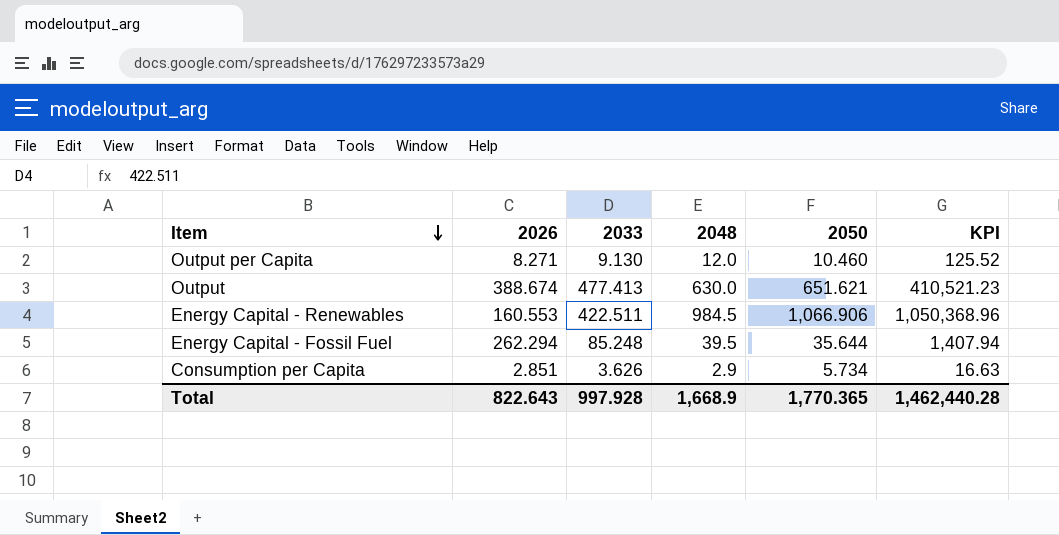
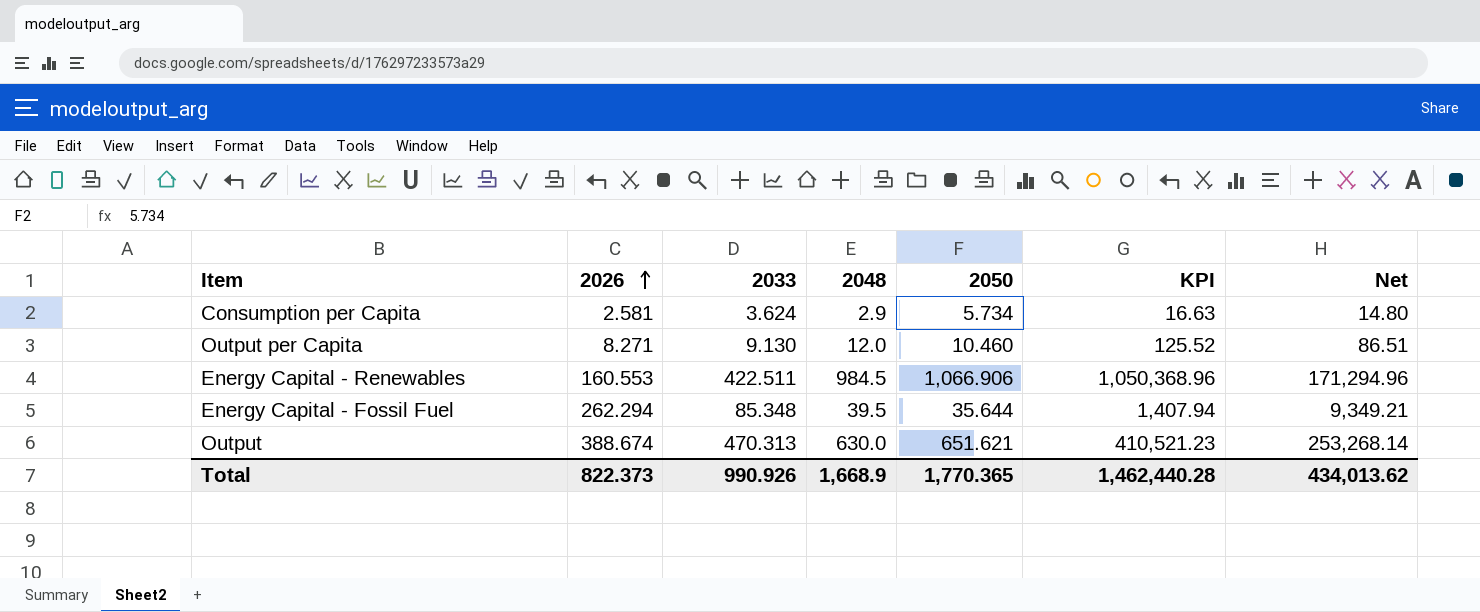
row order: Item descending -> 2026 ascending
column Net | formula: none -> [2026] * [2050]
Consumption per Capita | 2026: 2.851 -> 2.581
Consumption per Capita | 2033: 3.626 -> 3.624
Energy Capital - Fossil Fuel | 2033: 85.248 -> 85.348
Output | 2033: 477.413 -> 470.313
Total | 2026: 822.643 -> 822.373
Total | 2033: 997.928 -> 990.926

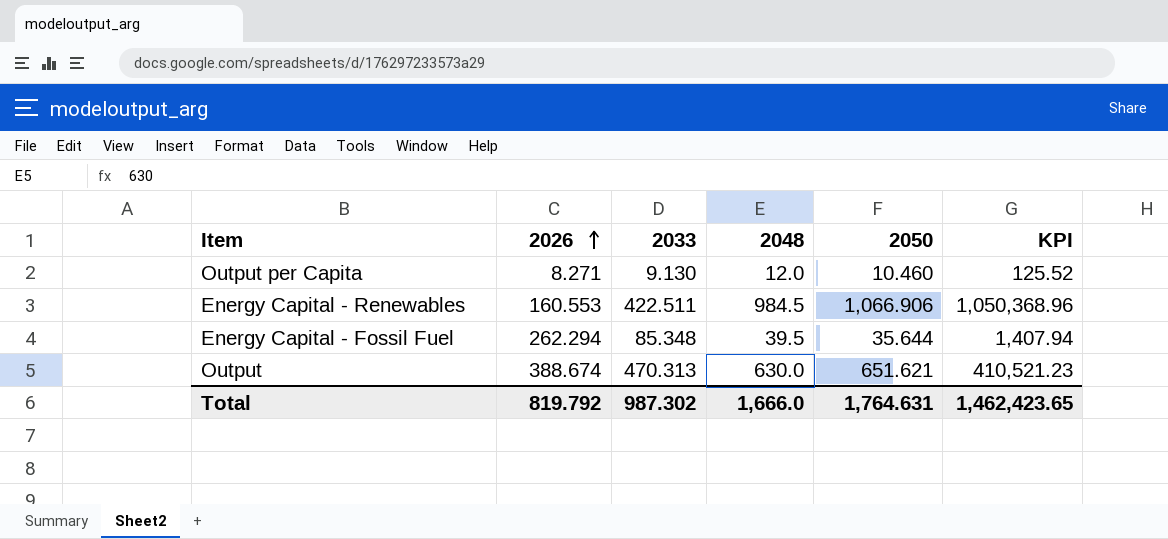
column Net | formula: [2026] * [2050] -> none
row Consumption per Capita: 2.581 | 3.624 | 2.9 | 5.734 | 16.63 | 14.80 -> none
Total | 2026: 822.373 -> 819.792
Total | 2033: 990.926 -> 987.302
Total | 2048: 1,668.9 -> 1,666.0
Total | 2050: 1,770.365 -> 1,764.631
Total | KPI: 1,462,440.28 -> 1,462,423.65

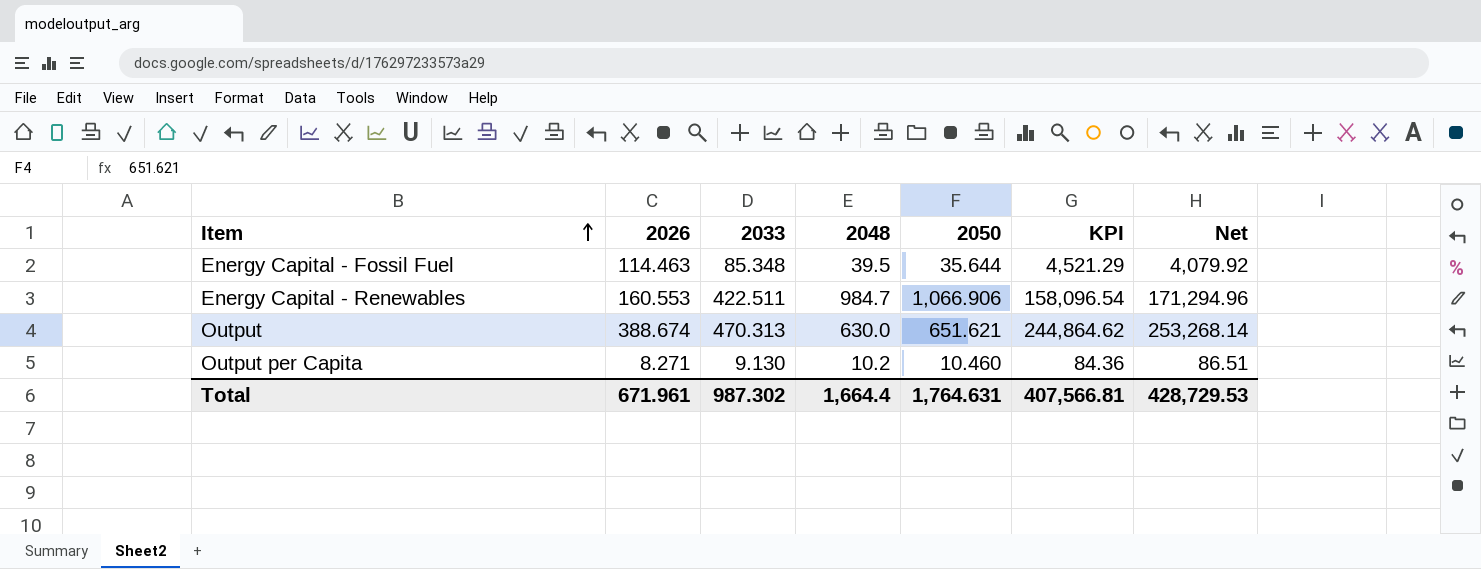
row order: 2026 ascending -> Item ascending
column KPI | formula: [2048] * [2050] -> [2026] * [2048]
column Net | formula: none -> [2026] * [2050]
Energy Capital - Fossil Fuel | 2026: 262.294 -> 114.463
Energy Capital - Renewables | 2048: 984.5 -> 984.7
Output per Capita | 2048: 12.0 -> 10.2
Total | 2026: 819.792 -> 671.961
Total | 2048: 1,666.0 -> 1,664.4
Total | KPI: 1,462,423.65 -> 407,566.81

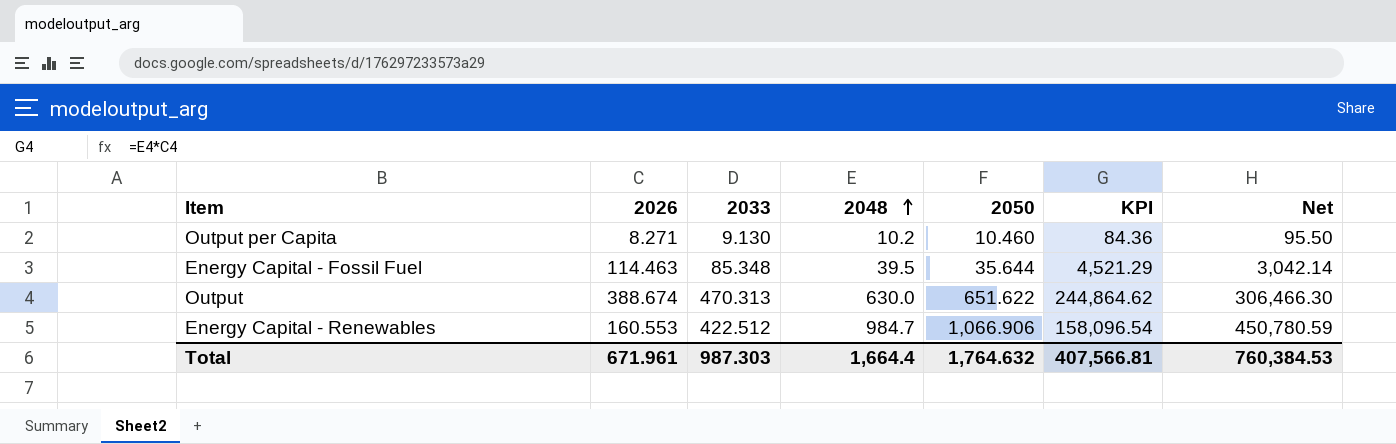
row order: Item ascending -> 2048 ascending
column Net | formula: [2026] * [2050] -> [2033] * [2050]
Output | 2050: 651.621 -> 651.622
Energy Capital - Renewables | 2033: 422.511 -> 422.512
Total | 2033: 987.302 -> 987.303
Total | 2050: 1,764.631 -> 1,764.632
Total | Net: 428,729.53 -> 760,384.53

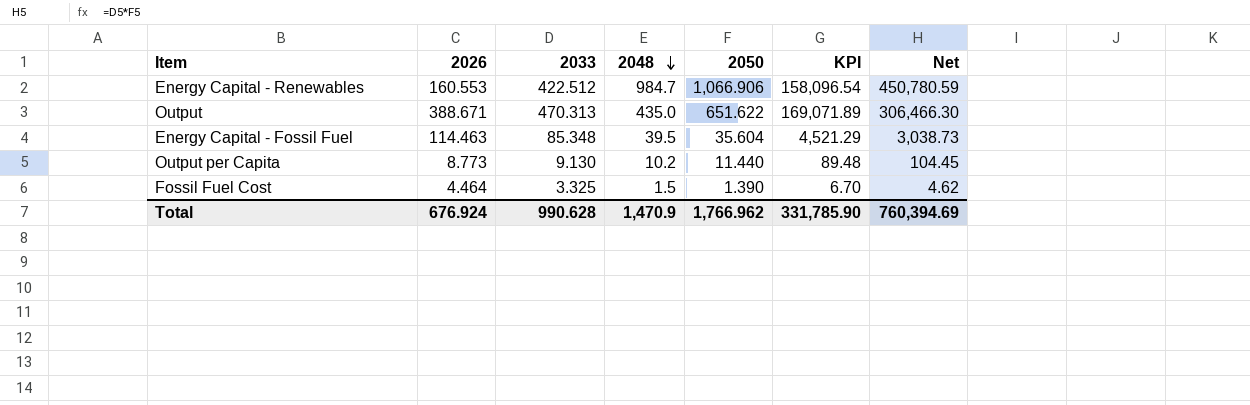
row order: 2048 ascending -> 2048 descending
Output | 2026: 388.674 -> 388.671
Output | 2048: 630.0 -> 435.0
Output | KPI: 244,864.62 -> 169,071.89
Energy Capital - Fossil Fuel | 2050: 35.644 -> 35.604
Energy Capital - Fossil Fuel | Net: 3,042.14 -> 3,038.73
Output per Capita | 2026: 8.271 -> 8.773
Output per Capita | 2050: 10.460 -> 11.440
Output per Capita | KPI: 84.36 -> 89.48
Output per Capita | Net: 95.50 -> 104.45
row Fossil Fuel Cost: none -> 4.464 | 3.325 | 1.5 | 1.390 | 6.70 | 4.62
Total | 2026: 671.961 -> 676.924
Total | 2033: 987.303 -> 990.628
Total | 2048: 1,664.4 -> 1,470.9
Total | 2050: 1,764.632 -> 1,766.962
Total | KPI: 407,566.81 -> 331,785.90
Total | Net: 760,384.53 -> 760,394.69

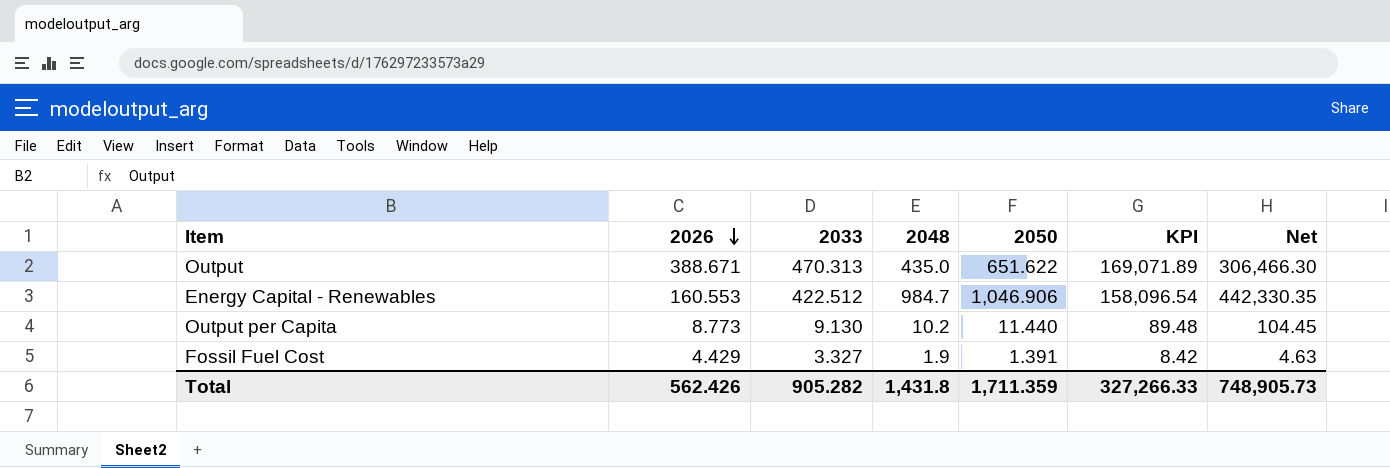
row order: 2048 descending -> 2026 descending
row Energy Capital - Fossil Fuel: 114.463 | 85.348 | 39.5 | 35.604 | 4,521.29 | 3,038.73 -> none
Energy Capital - Renewables | 2050: 1,066.906 -> 1,046.906
Energy Capital - Renewables | Net: 450,780.59 -> 442,330.35
Fossil Fuel Cost | 2026: 4.464 -> 4.429
Fossil Fuel Cost | 2033: 3.325 -> 3.327
Fossil Fuel Cost | 2048: 1.5 -> 1.9
Fossil Fuel Cost | 2050: 1.390 -> 1.391
Fossil Fuel Cost | KPI: 6.70 -> 8.42
Fossil Fuel Cost | Net: 4.62 -> 4.63
Total | 2026: 676.924 -> 562.426
Total | 2033: 990.628 -> 905.282
Total | 2048: 1,470.9 -> 1,431.8
Total | 2050: 1,766.962 -> 1,711.359
Total | KPI: 331,785.90 -> 327,266.33
Total | Net: 760,394.69 -> 748,905.73

